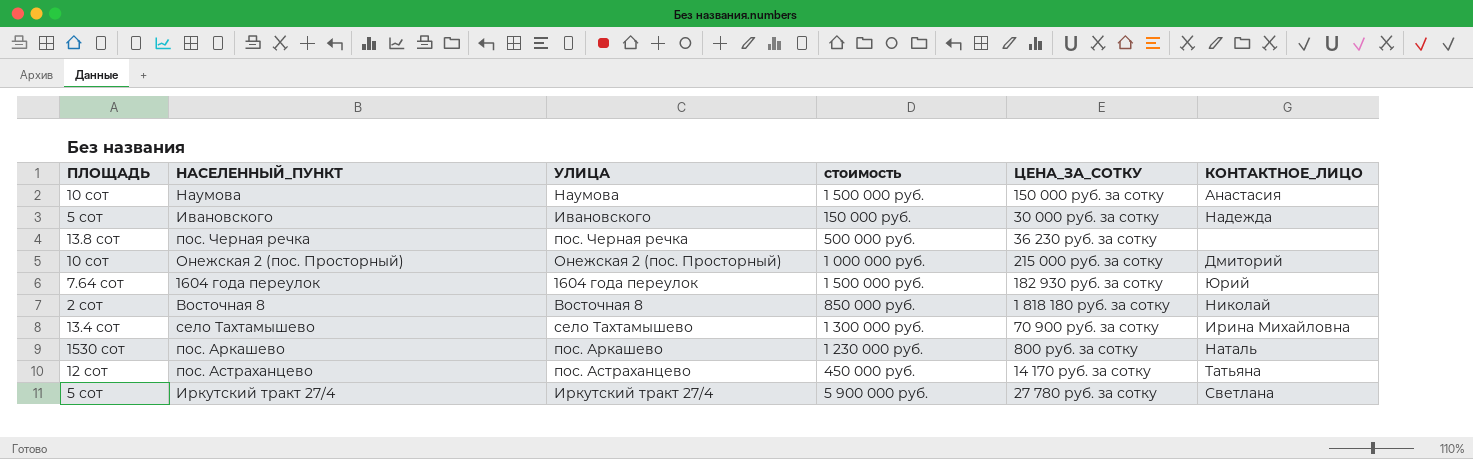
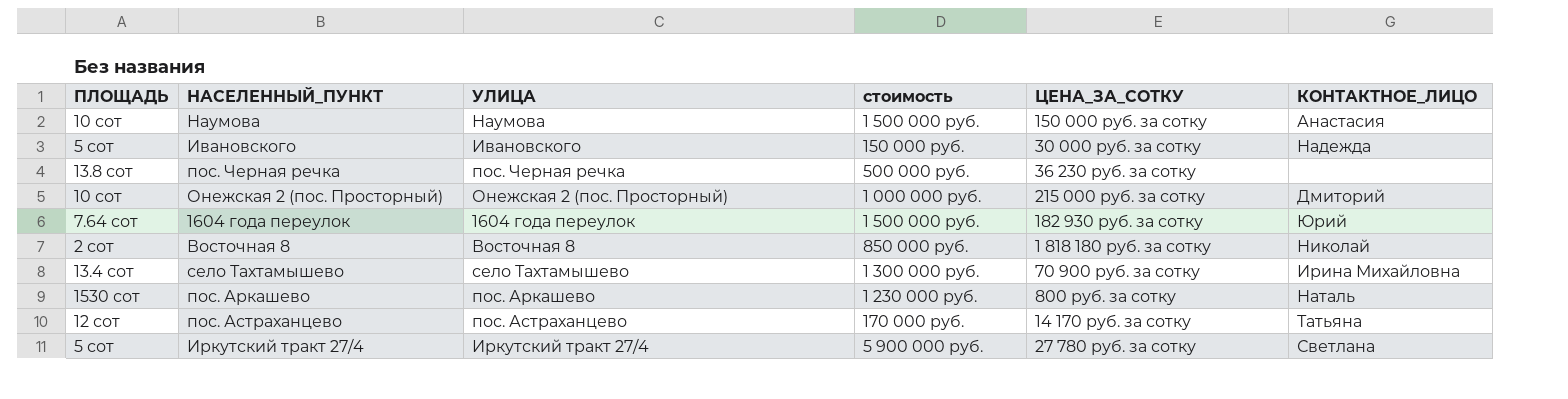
пос. Астраханцево | стоимость: 450 000 руб. -> 170 000 руб.

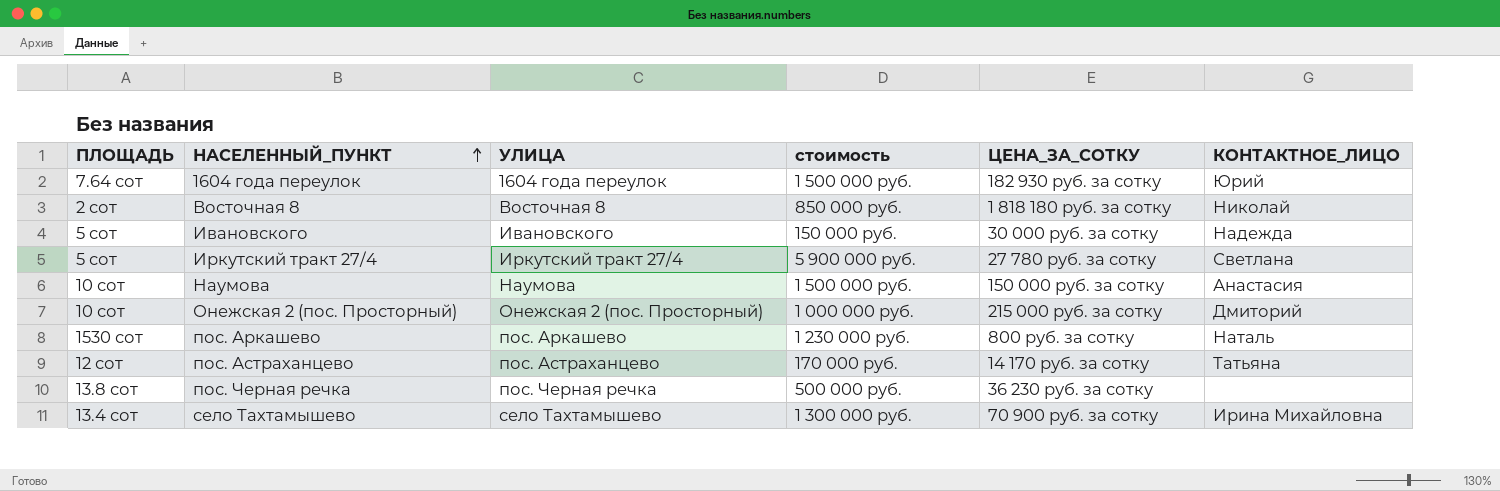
row order: none -> НАСЕЛЕННЫЙ_ПУНКТ ascending

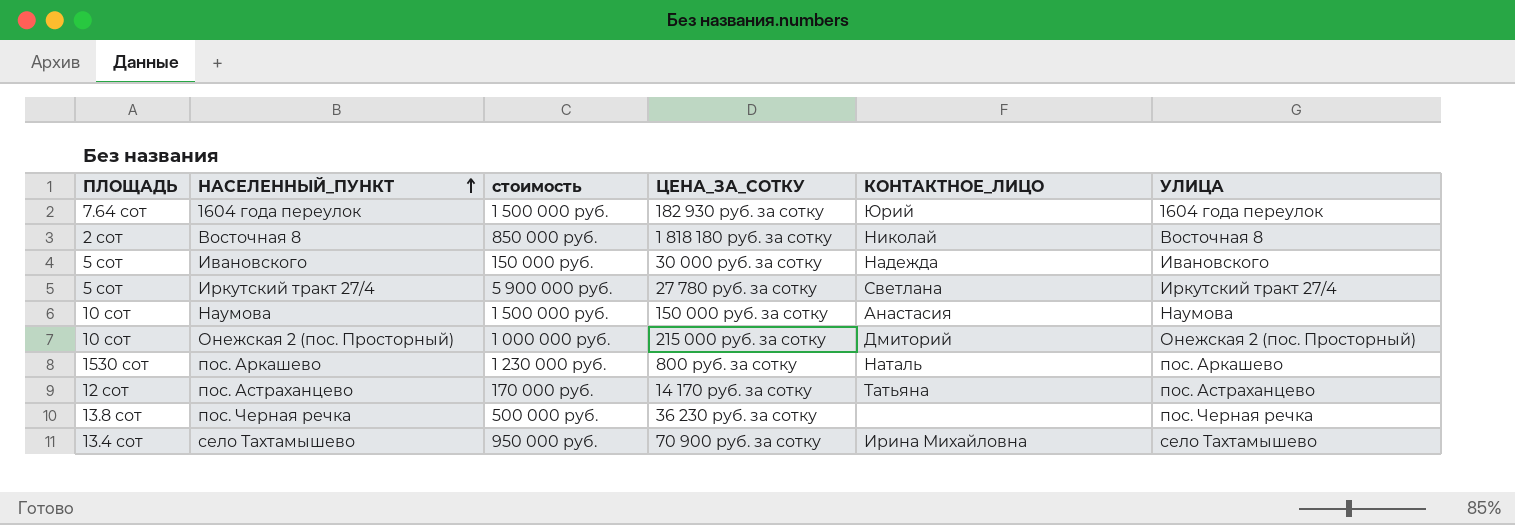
column УЛИЦА | position: 3 -> 6
село Тахтамышево | стоимость: 1 300 000 руб. -> 950 000 руб.

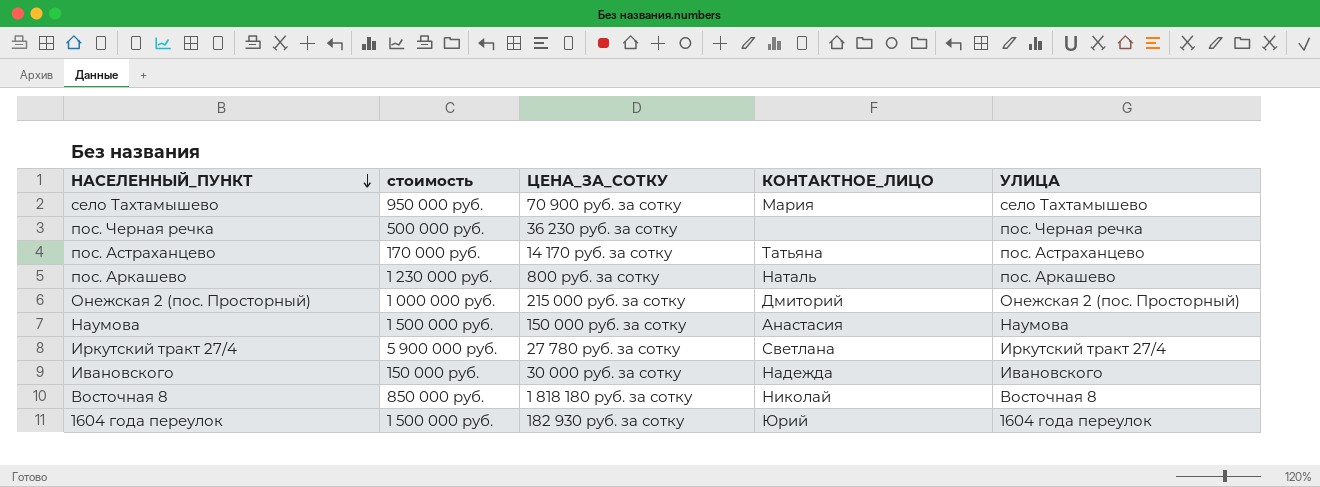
row order: НАСЕЛЕННЫЙ_ПУНКТ ascending -> НАСЕЛЕННЫЙ_ПУНКТ descending
column ПЛОЩАДЬ | position: 1 -> none
село Тахтамышево | КОНТАКТНОЕ_ЛИЦО: Ирина Михайловна -> Мария

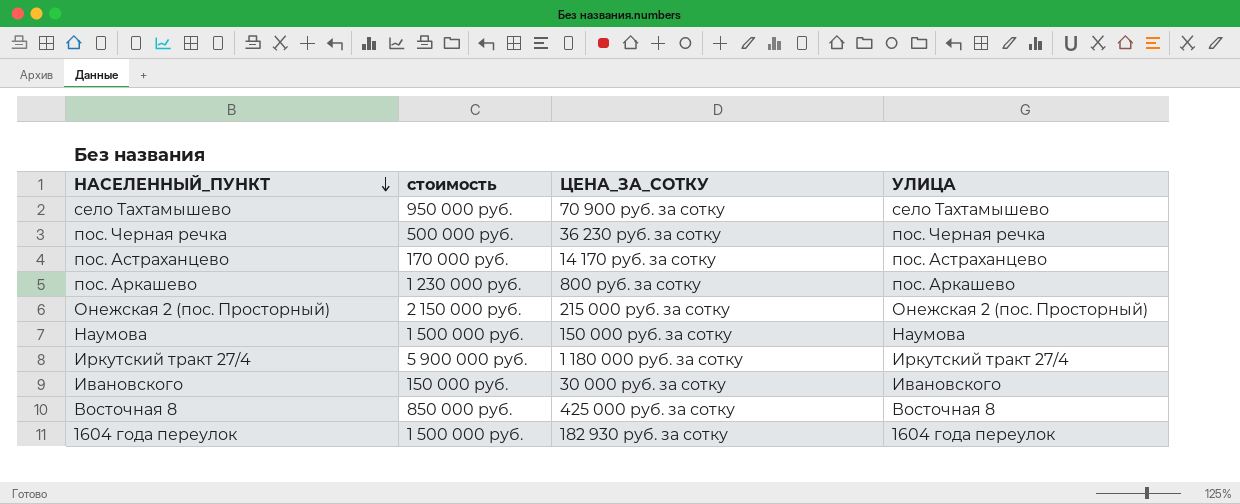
column КОНТАКТНОЕ_ЛИЦО | position: 4 -> none
Онежская 2 (пос. Просторный) | стоимость: 1 000 000 руб. -> 2 150 000 руб.
Иркутский тракт 27/4 | ЦЕНА_ЗА_СОТКУ: 27 780 руб. за сотку -> 1 180 000 руб. за сотку
Восточная 8 | ЦЕНА_ЗА_СОТКУ: 1 818 180 руб. за сотку -> 425 000 руб. за сотку

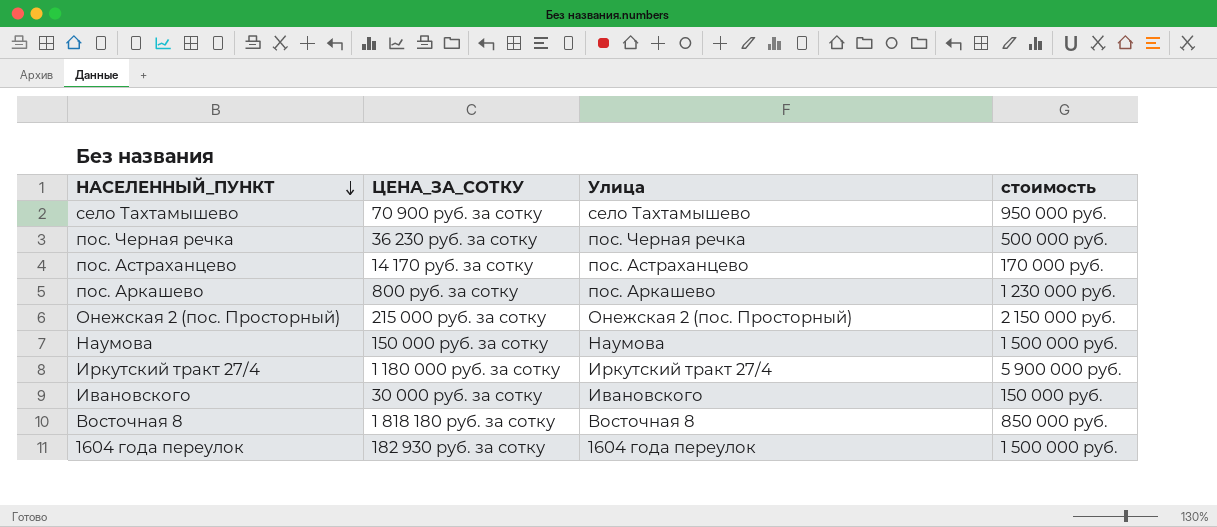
column name: УЛИЦА -> Улица
column стоимость | position: 2 -> 4
Восточная 8 | ЦЕНА_ЗА_СОТКУ: 425 000 руб. за сотку -> 1 818 180 руб. за сотку

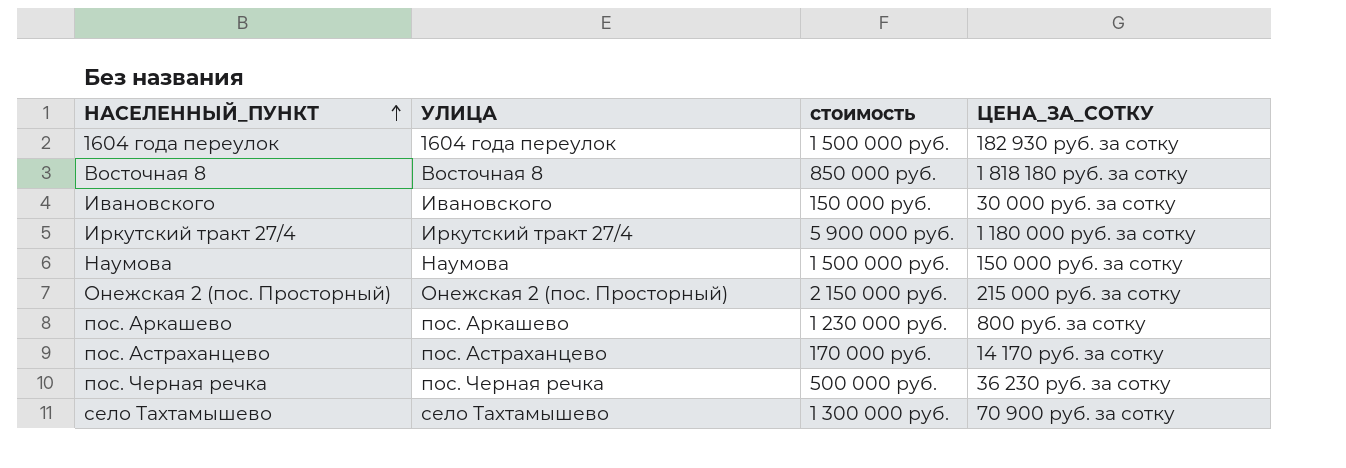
row order: НАСЕЛЕННЫЙ_ПУНКТ descending -> НАСЕЛЕННЫЙ_ПУНКТ ascending
column name: Улица -> УЛИЦА
column ЦЕНА_ЗА_СОТКУ | position: 2 -> 4
село Тахтамышево | стоимость: 950 000 руб. -> 1 300 000 руб.

